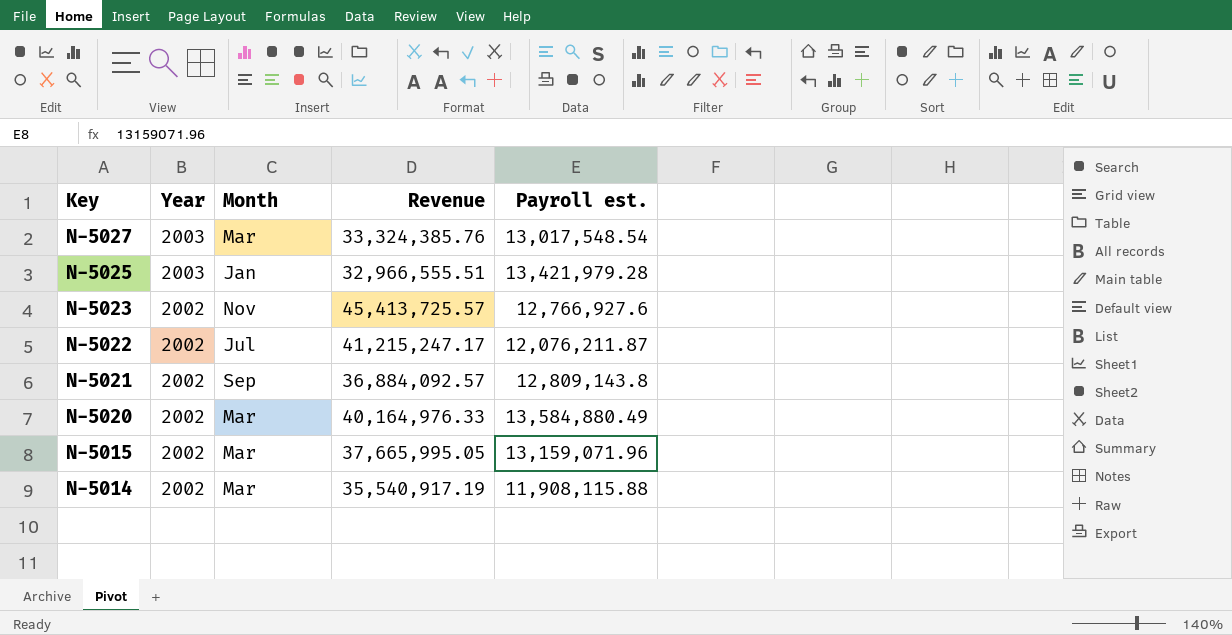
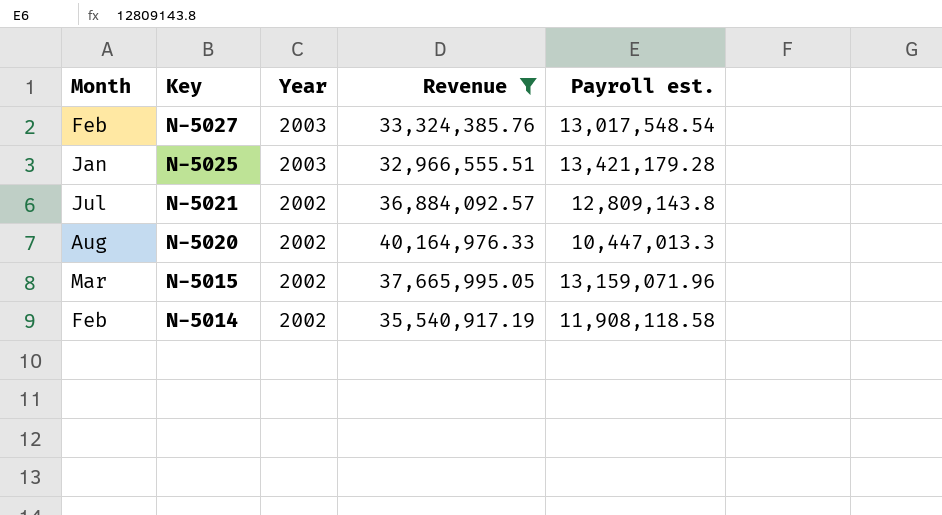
filter: none -> Revenue <= 40,164,976.33
column Month | position: 3 -> 1
N-5027 | Month: Mar -> Feb
N-5025 | Payroll est.: 13,421,979.28 -> 13,421,179.28
N-5021 | Month: Sep -> Jul
N-5020 | Month: Mar -> Aug
N-5020 | Payroll est.: 13,584,880.49 -> 10,447,013.3
N-5014 | Month: Mar -> Feb
N-5014 | Payroll est.: 11,908,115.88 -> 11,908,118.58

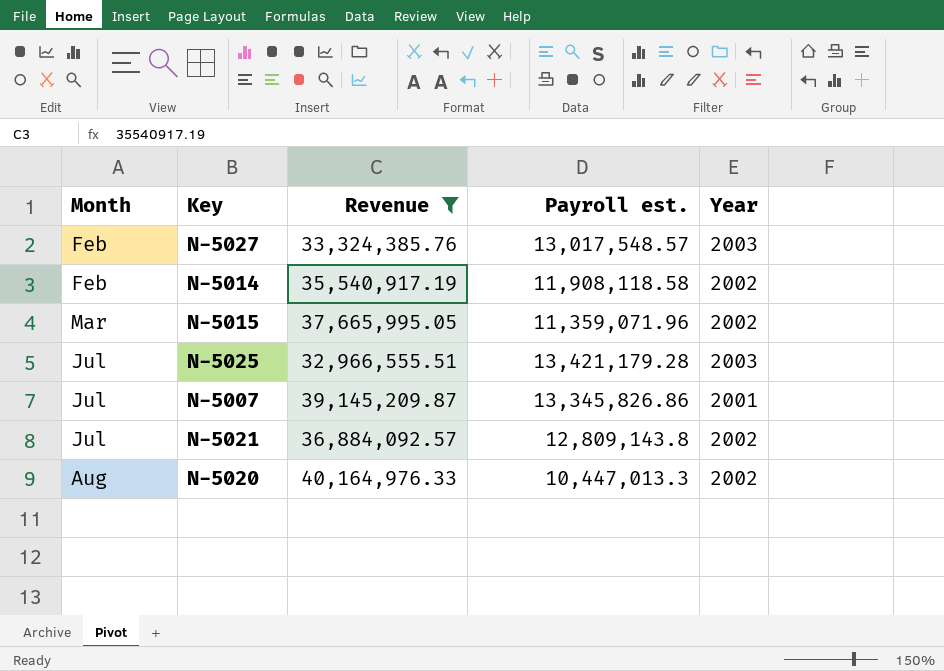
row order: Key descending -> Month ascending
column Year | position: 3 -> 5
N-5027 | Payroll est.: 13,017,548.54 -> 13,017,548.57
N-5015 | Payroll est.: 13,159,071.96 -> 11,359,071.96
N-5025 | Month: Jan -> Jul
row N-5007: none -> Jul | 39,145,209.87 | 13,345,826.86 | 2001

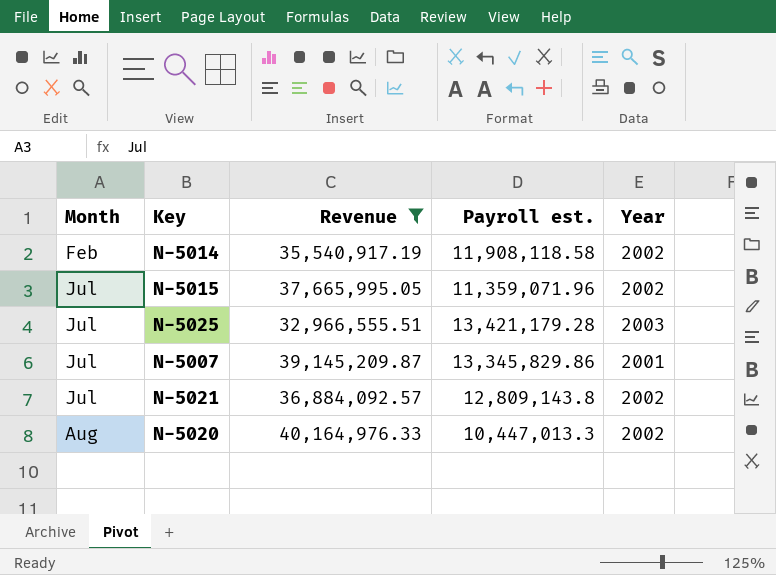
row N-5027: Feb | 33,324,385.76 | 13,017,548.57 | 2003 -> none
N-5015 | Month: Mar -> Jul
N-5007 | Payroll est.: 13,345,826.86 -> 13,345,829.86

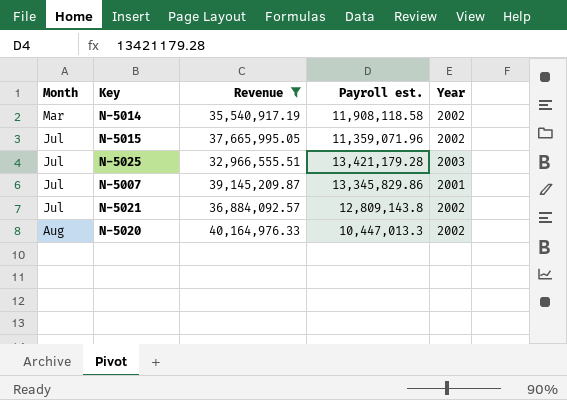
N-5014 | Month: Feb -> Mar

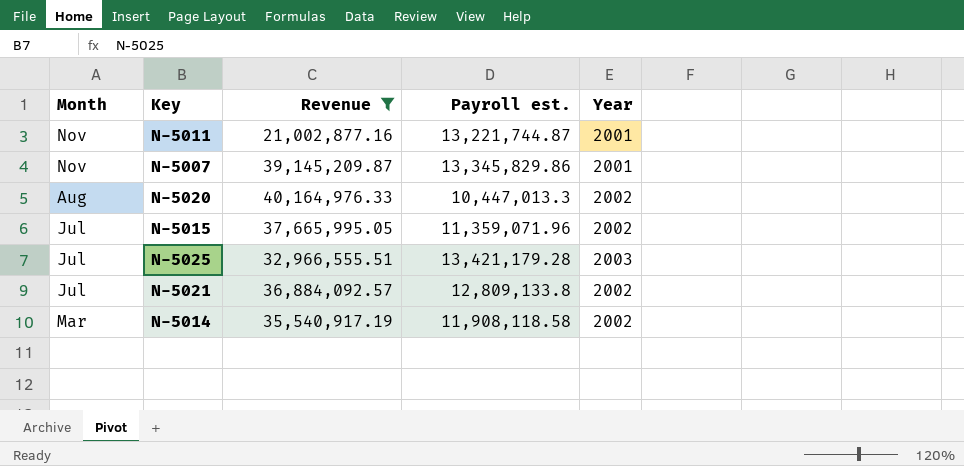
row order: Month ascending -> Month descending
row N-5011: none -> Nov | 21,002,877.16 | 13,221,744.87 | 2001
N-5007 | Month: Jul -> Nov
N-5021 | Payroll est.: 12,809,143.8 -> 12,809,133.8

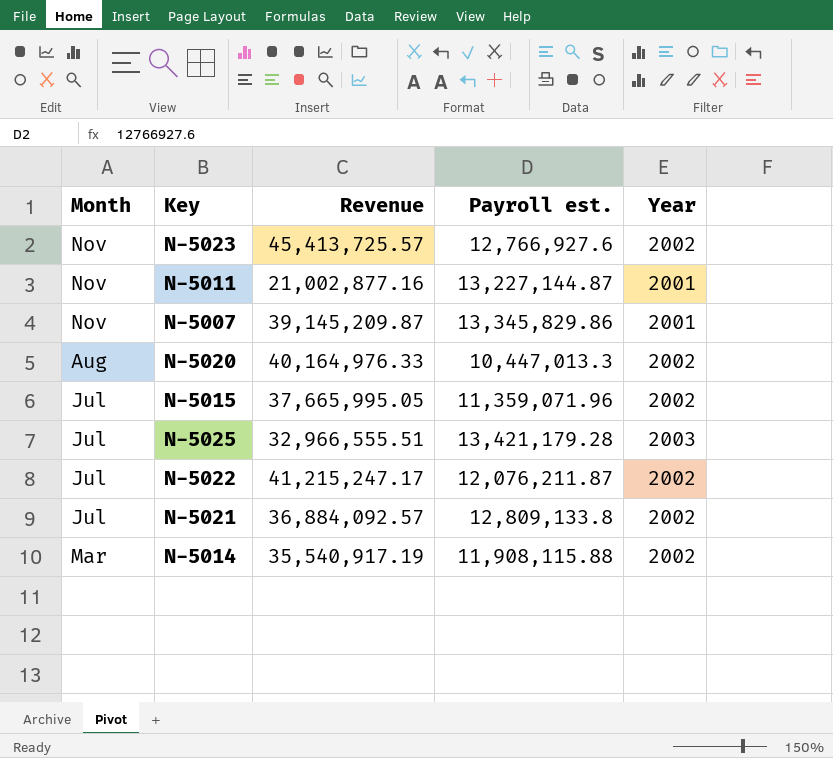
filter: Revenue <= 40,164,976.33 -> none
N-5011 | Payroll est.: 13,221,744.87 -> 13,227,144.87
N-5014 | Payroll est.: 11,908,118.58 -> 11,908,115.88

